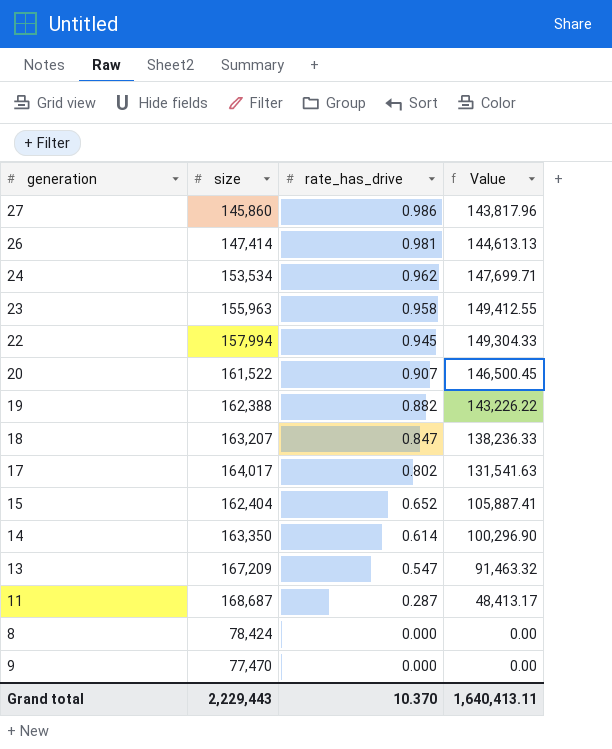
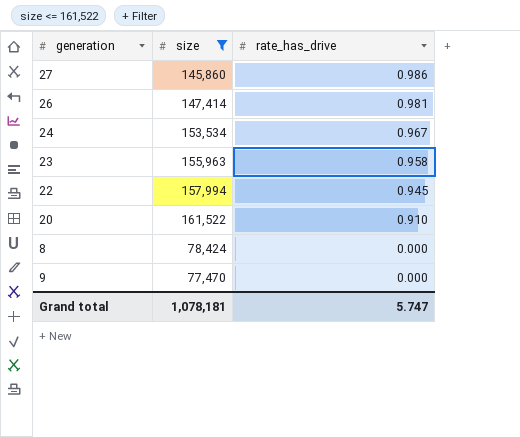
filter: none -> size <= 161,522
column Value | formula: [size] * [rate_has_drive] -> none
24 | rate_has_drive: 0.962 -> 0.967
20 | rate_has_drive: 0.907 -> 0.910
Grand total | size: 2,229,443 -> 1,078,181
Grand total | rate_has_drive: 10.370 -> 5.747

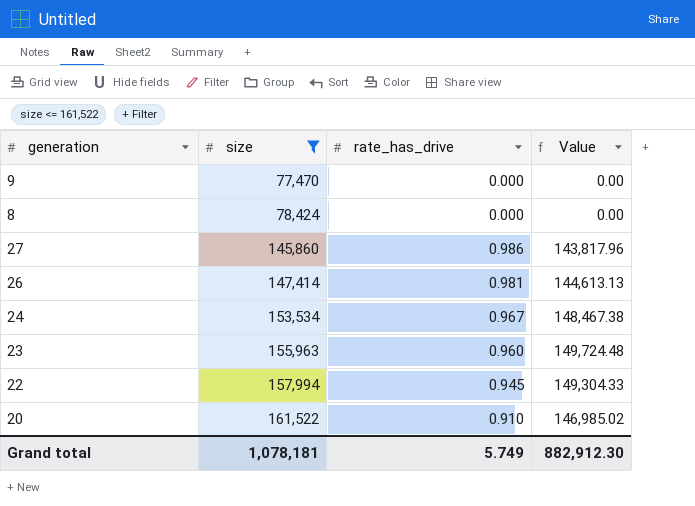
row order: rate_has_drive descending -> size ascending
column Value | formula: none -> [size] * [rate_has_drive]
23 | rate_has_drive: 0.958 -> 0.960
Grand total | rate_has_drive: 5.747 -> 5.749

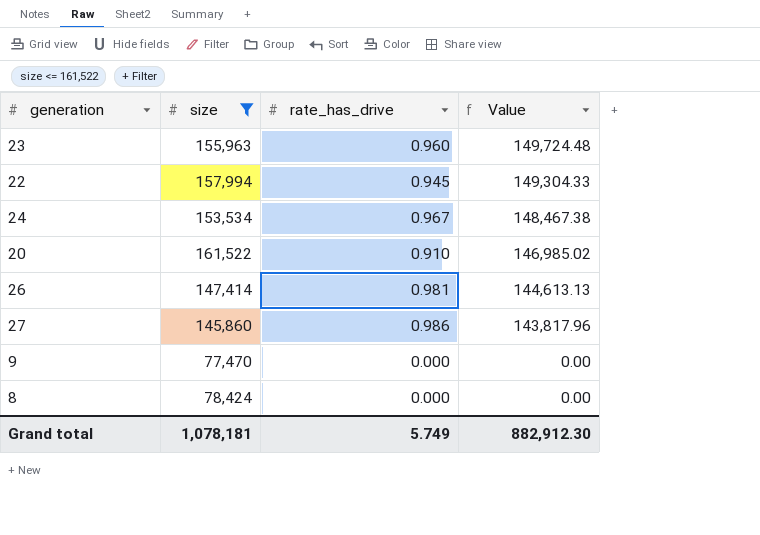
row order: size ascending -> Value descending

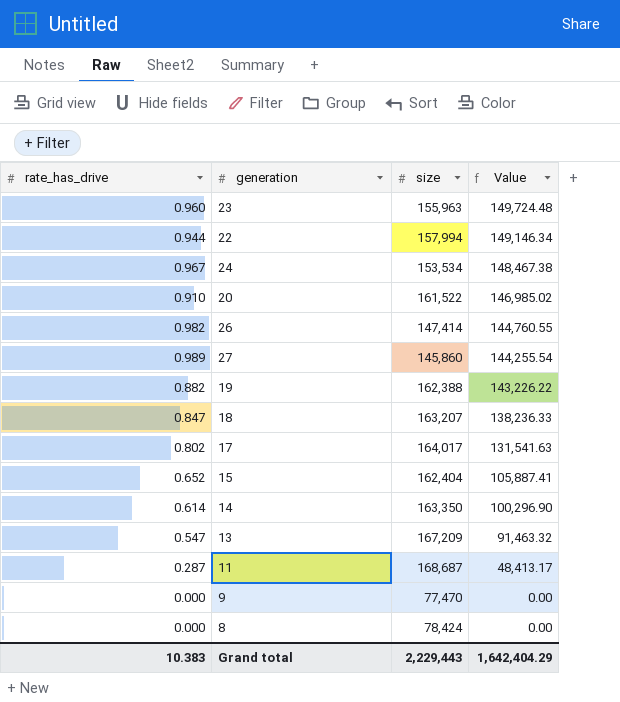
filter: size <= 161,522 -> none
column rate_has_drive | position: 3 -> 1
22 | rate_has_drive: 0.945 -> 0.944
22 | Value: 149,304.33 -> 149,146.34
26 | rate_has_drive: 0.981 -> 0.982
26 | Value: 144,613.13 -> 144,760.55
27 | rate_has_drive: 0.986 -> 0.989
27 | Value: 143,817.96 -> 144,255.54
Grand total | rate_has_drive: 5.749 -> 10.383
Grand total | size: 1,078,181 -> 2,229,443
Grand total | Value: 882,912.30 -> 1,642,404.29

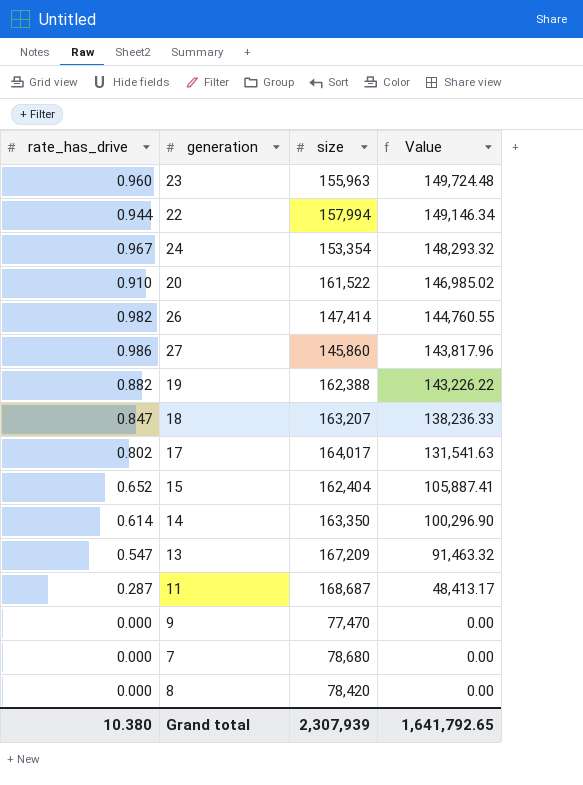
24 | size: 153,534 -> 153,354
24 | Value: 148,467.38 -> 148,293.32
27 | rate_has_drive: 0.989 -> 0.986
27 | Value: 144,255.54 -> 143,817.96
row 7: none -> 0.000 | 78,680 | 0.00
8 | size: 78,424 -> 78,420
Grand total | rate_has_drive: 10.383 -> 10.380
Grand total | size: 2,229,443 -> 2,307,939
Grand total | Value: 1,642,404.29 -> 1,641,792.65

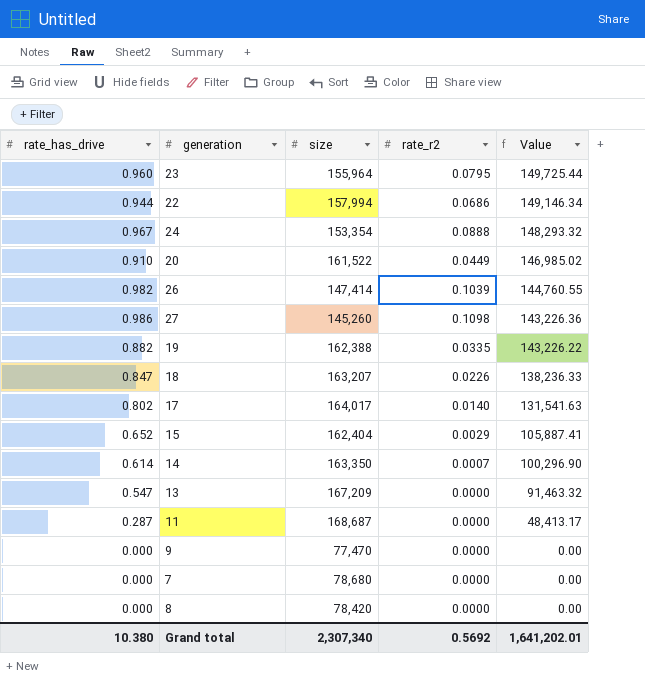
column rate_r2 | position: none -> 4
23 | size: 155,963 -> 155,964
23 | Value: 149,724.48 -> 149,725.44
27 | size: 145,860 -> 145,260
27 | Value: 143,817.96 -> 143,226.36
Grand total | size: 2,307,939 -> 2,307,340
Grand total | Value: 1,641,792.65 -> 1,641,202.01

